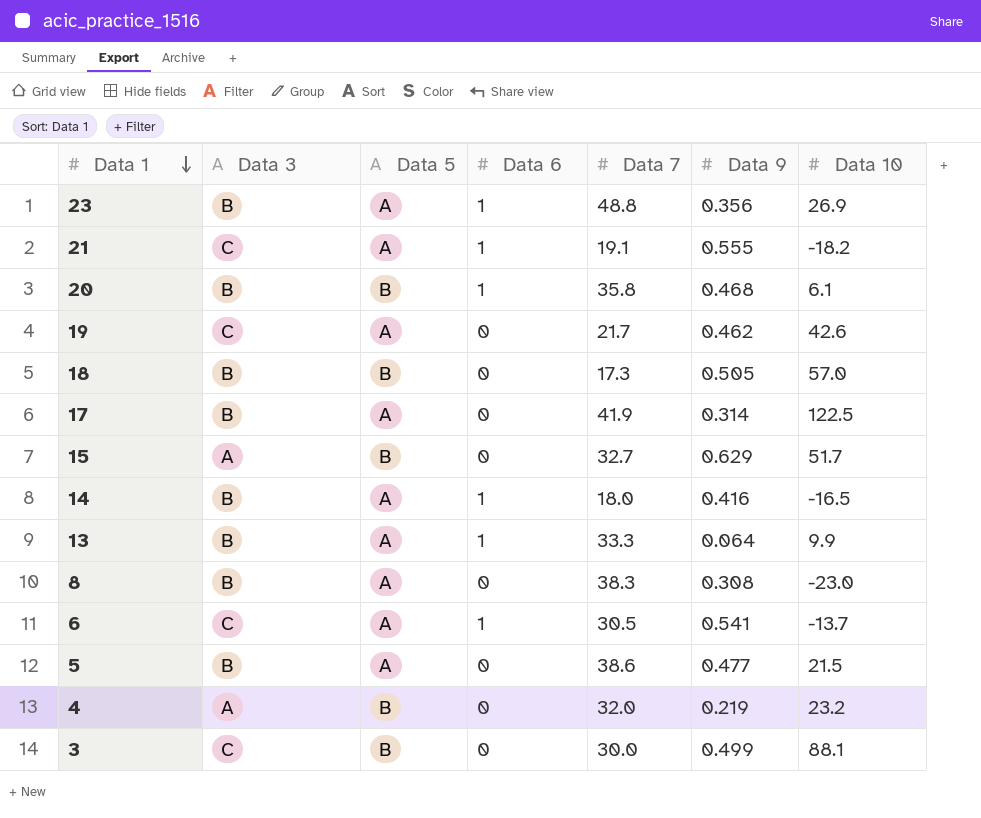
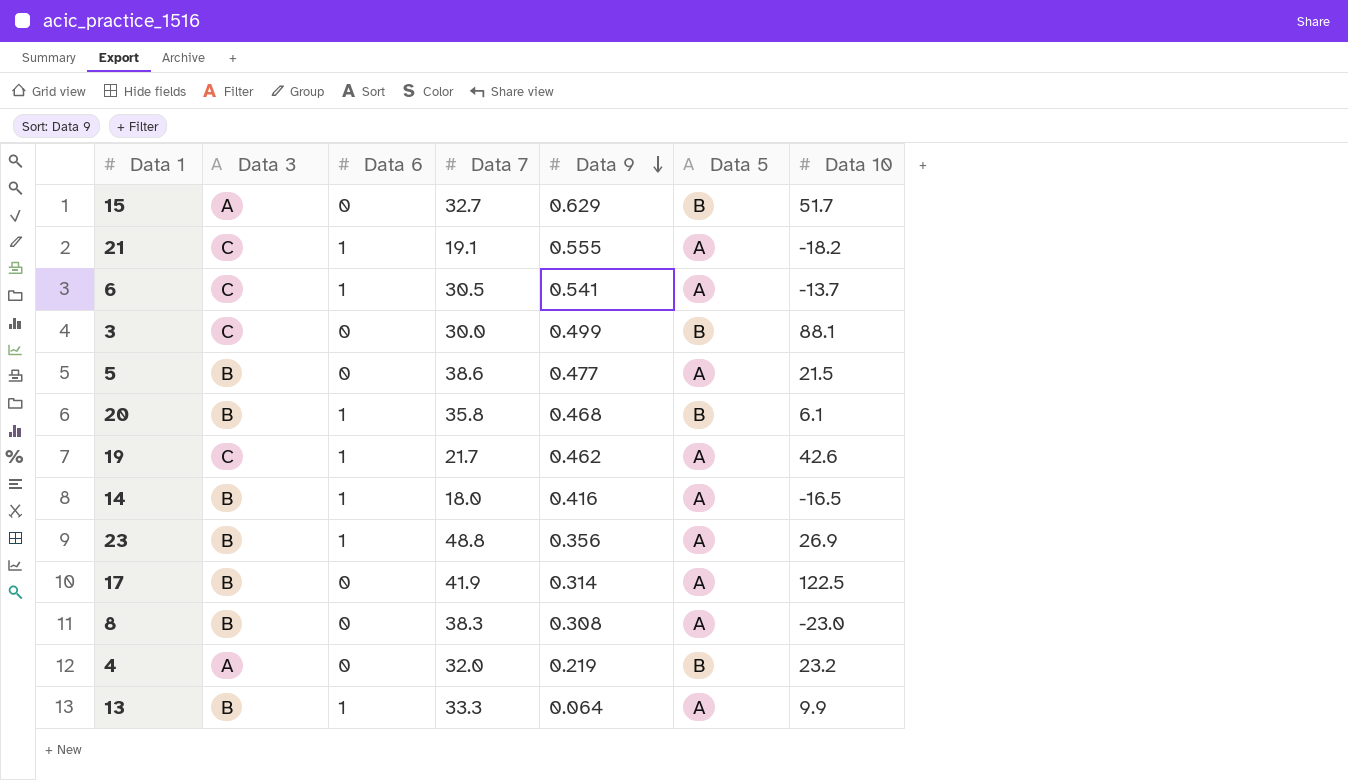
row order: Data 1 descending -> Data 9 descending
column Data 5 | position: 3 -> 6
row 18: B | B | 0 | 17.3 | 0.505 | 57.0 -> none
19 | Data 6: 0 -> 1

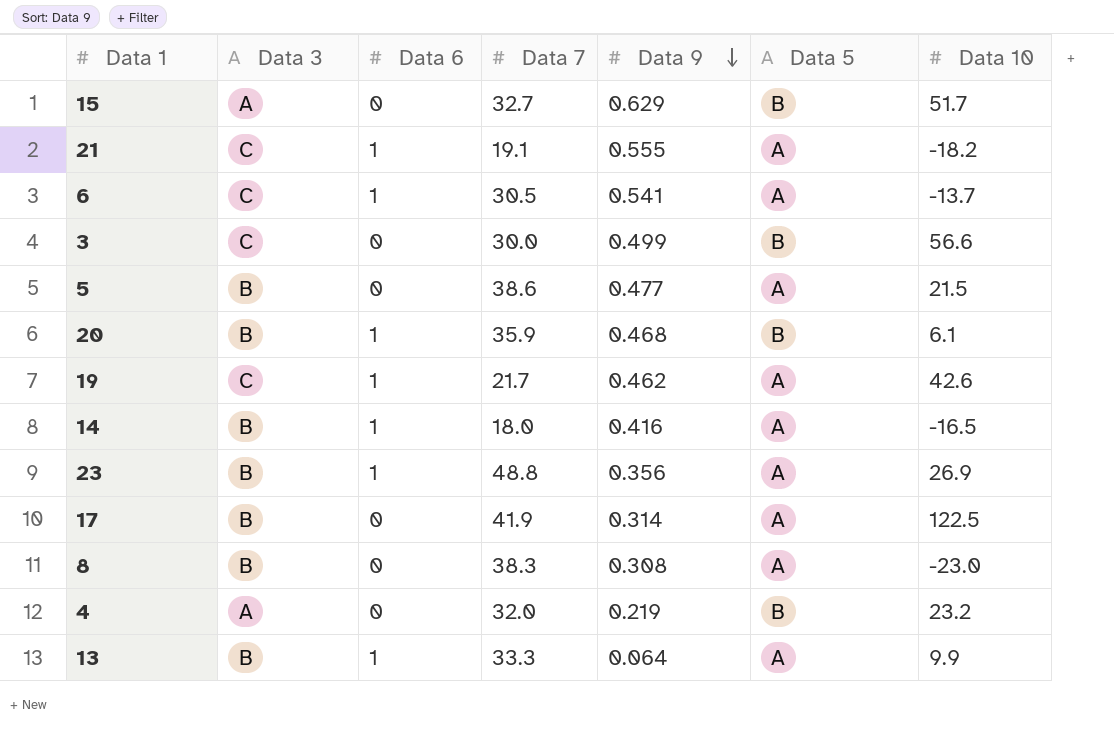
3 | Data 10: 88.1 -> 56.6
20 | Data 7: 35.8 -> 35.9

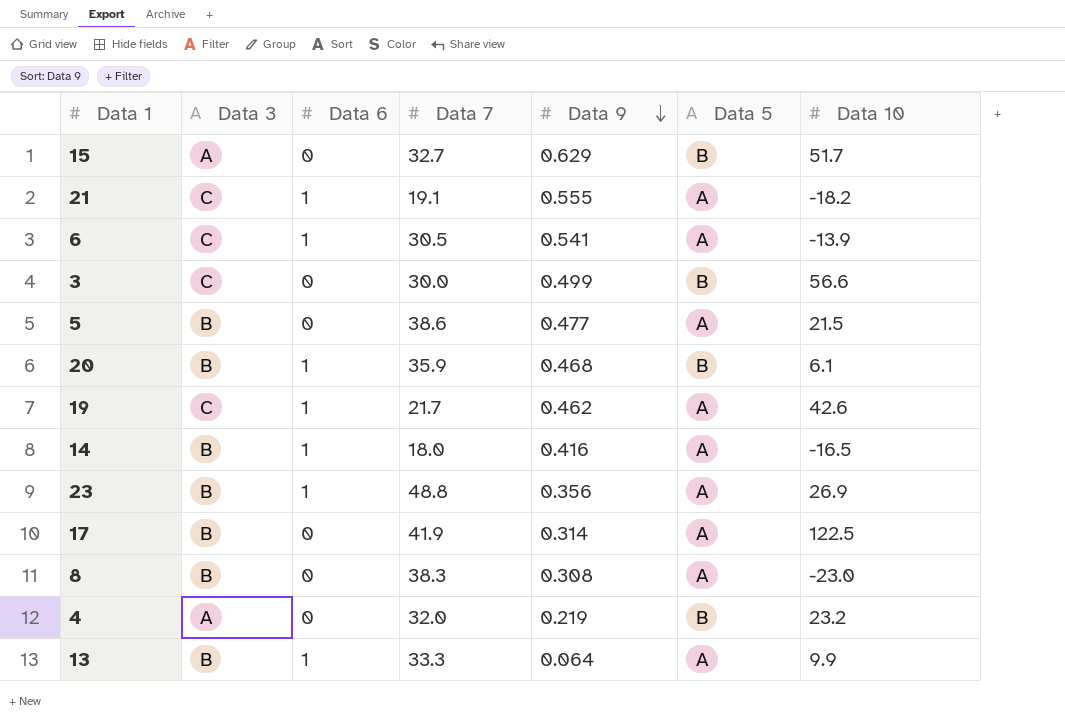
6 | Data 10: -13.7 -> -13.9

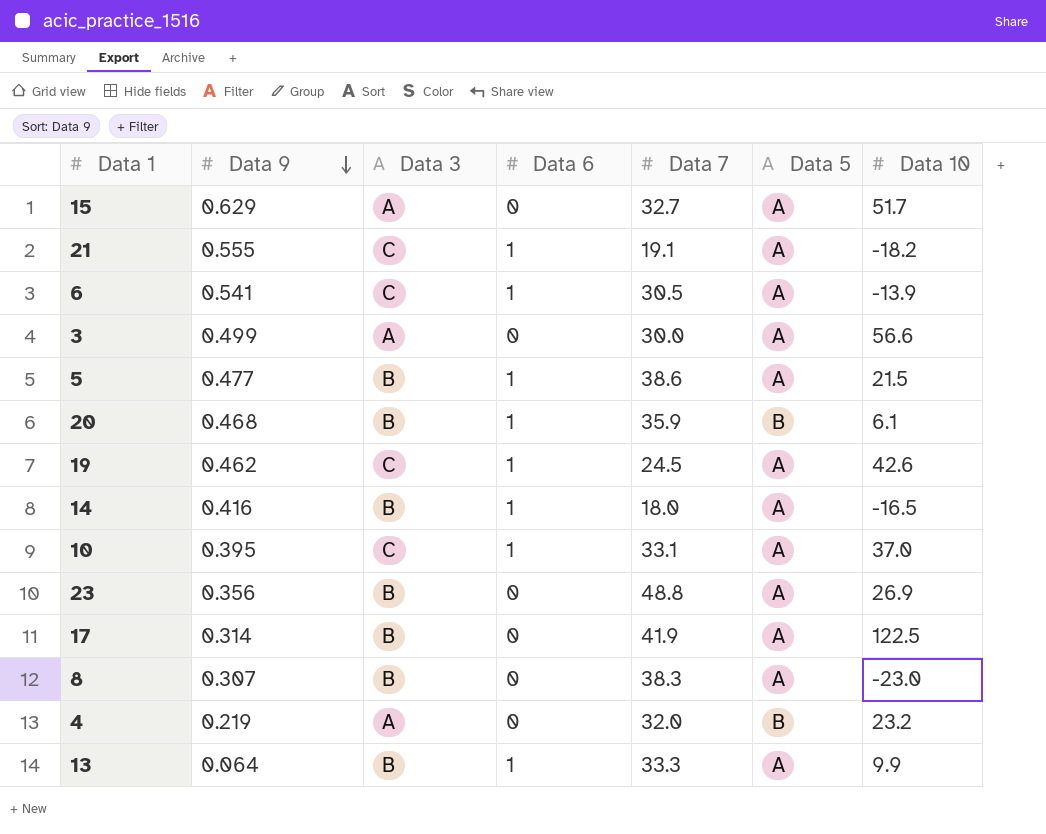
column Data 9 | position: 5 -> 2
15 | Data 5: B -> A
3 | Data 3: C -> A
3 | Data 5: B -> A
5 | Data 6: 0 -> 1
19 | Data 7: 21.7 -> 24.5
row 10: none -> 0.395 | C | 1 | 33.1 | A | 37.0
23 | Data 6: 1 -> 0
8 | Data 9: 0.308 -> 0.307

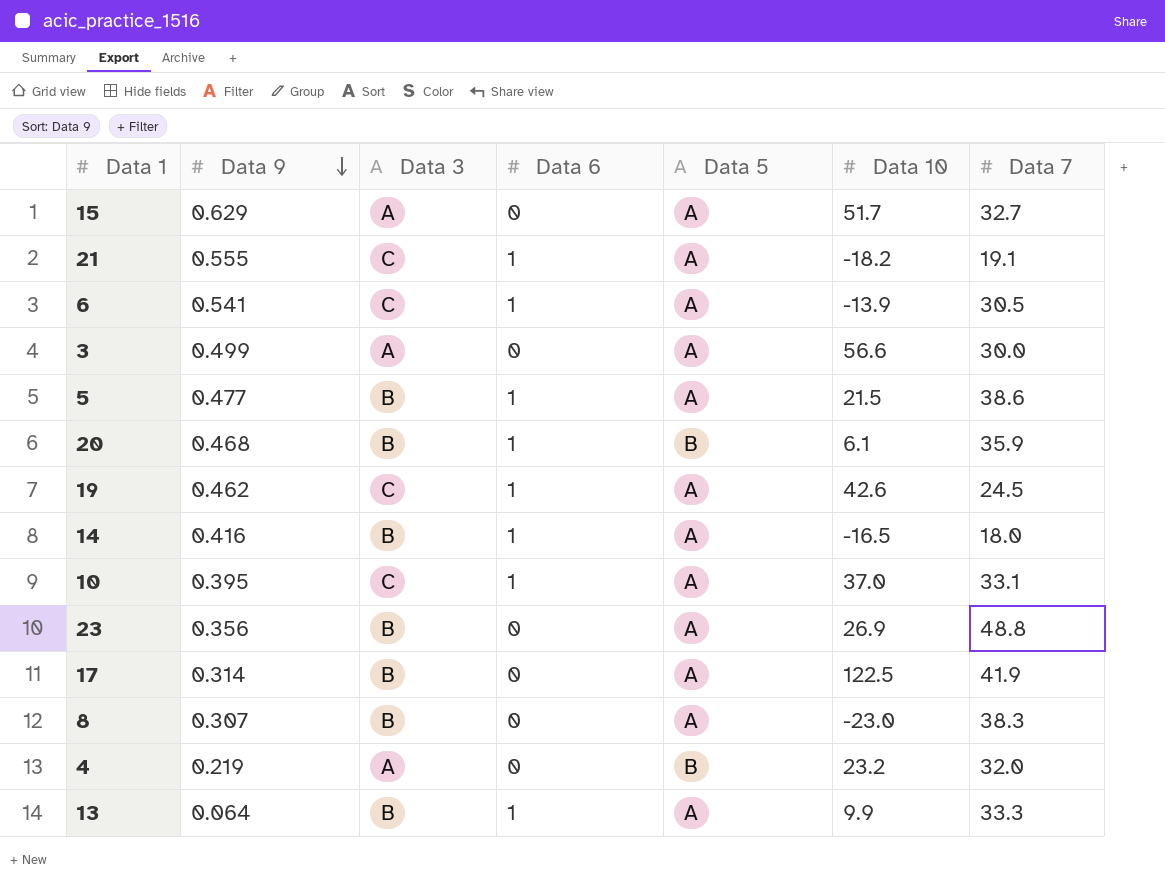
column Data 7 | position: 5 -> 7

